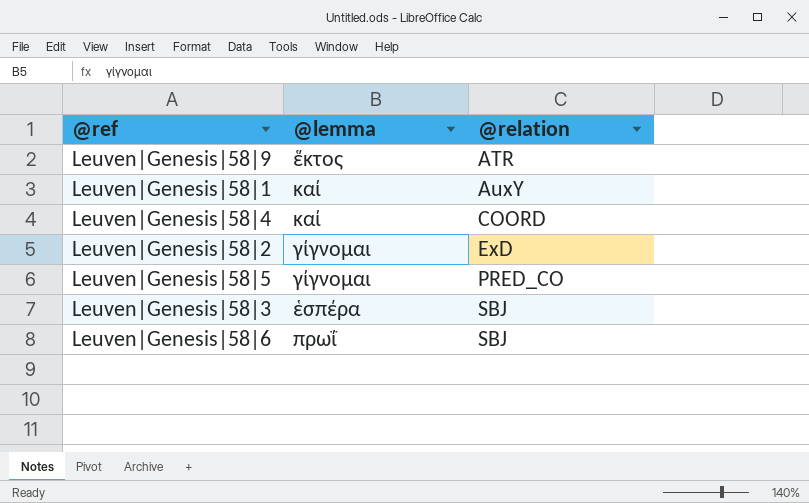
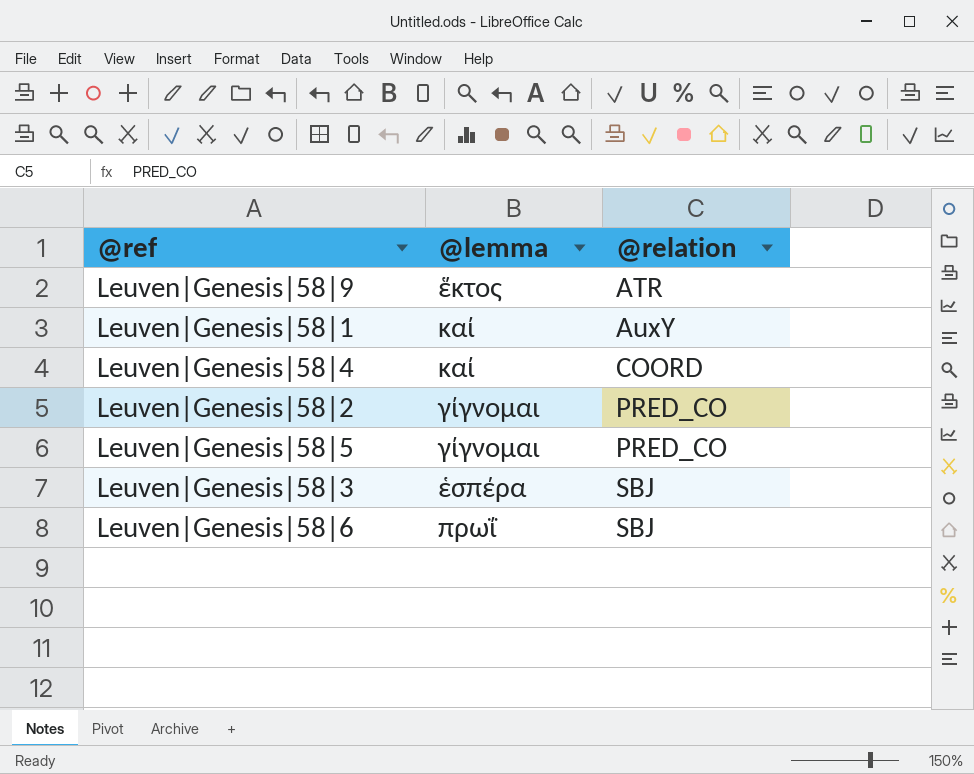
Leuven|Genesis|58|2 | @relation: ExD -> PRED_CO

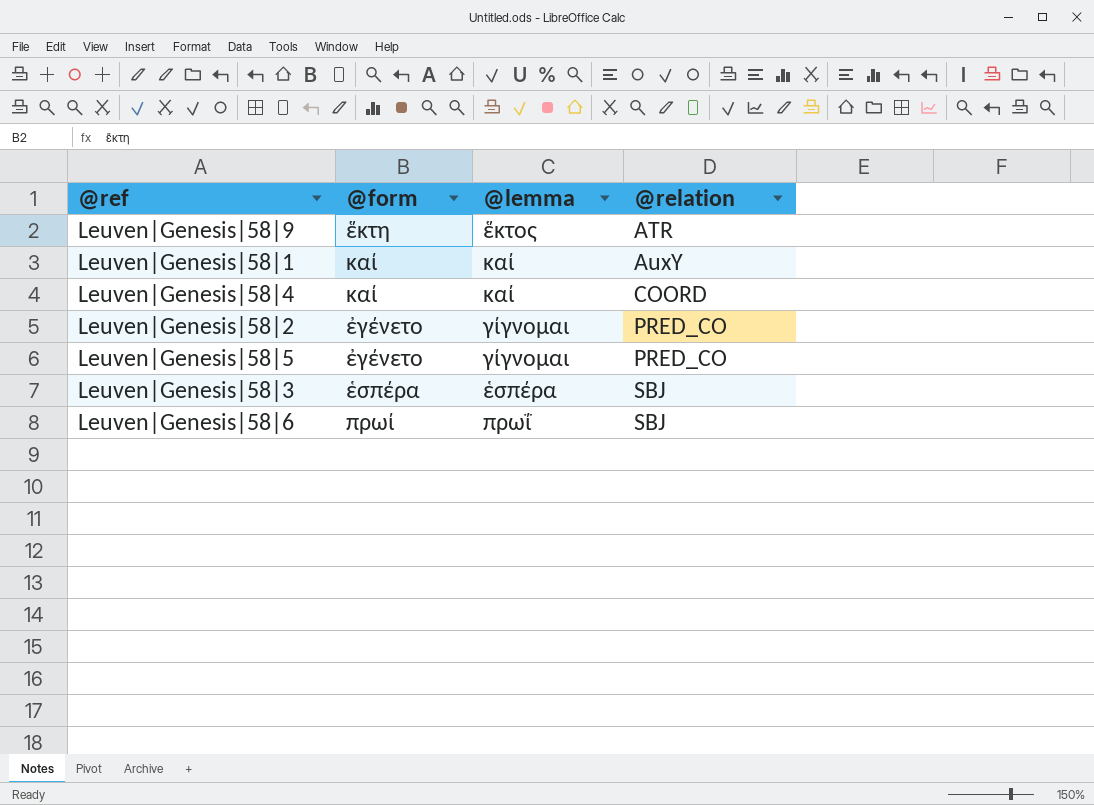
column @form | position: none -> 2

